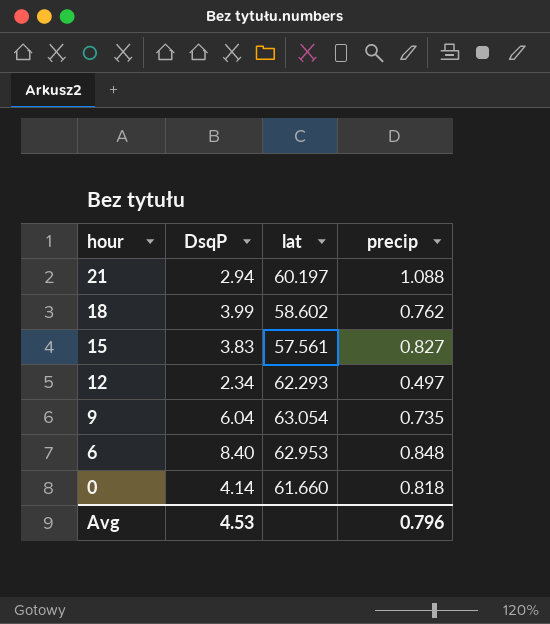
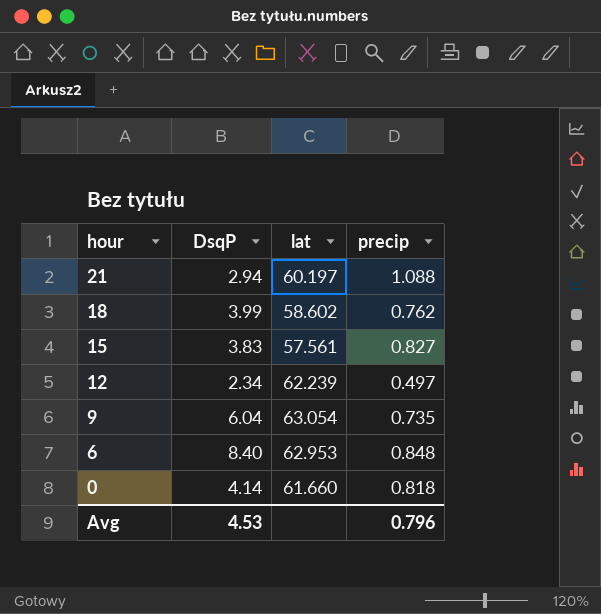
12 | lat: 62.293 -> 62.239

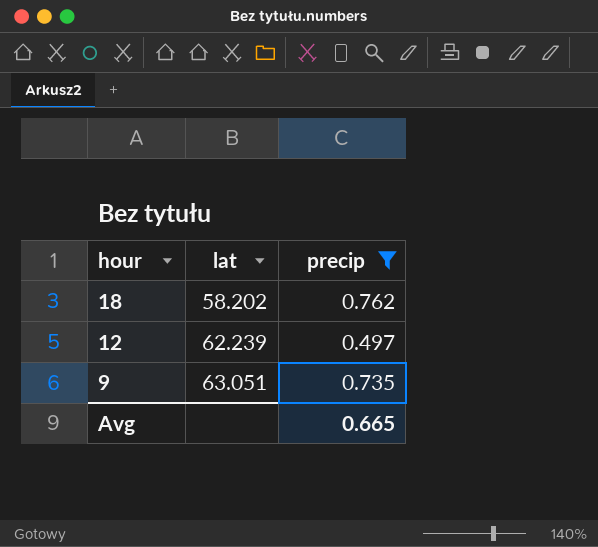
filter: none -> precip <= 0.762
column DsqP | position: 2 -> none
18 | lat: 58.602 -> 58.202
9 | lat: 63.054 -> 63.051
Avg | precip: 0.796 -> 0.665

